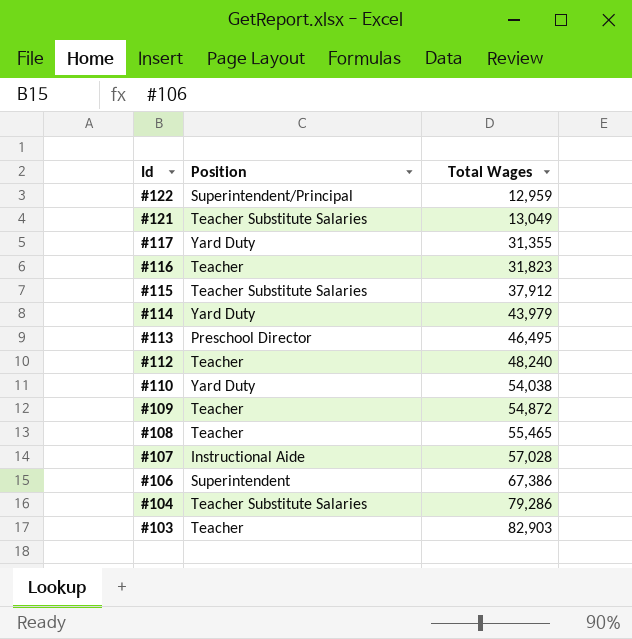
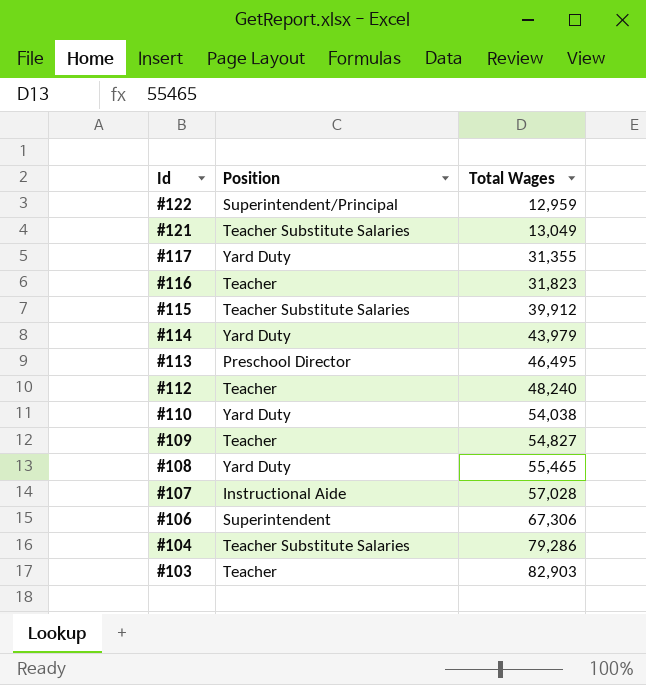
#115 | Total Wages: 37,912 -> 39,912
#109 | Total Wages: 54,872 -> 54,827
#108 | Position: Teacher -> Yard Duty
#106 | Total Wages: 67,386 -> 67,306

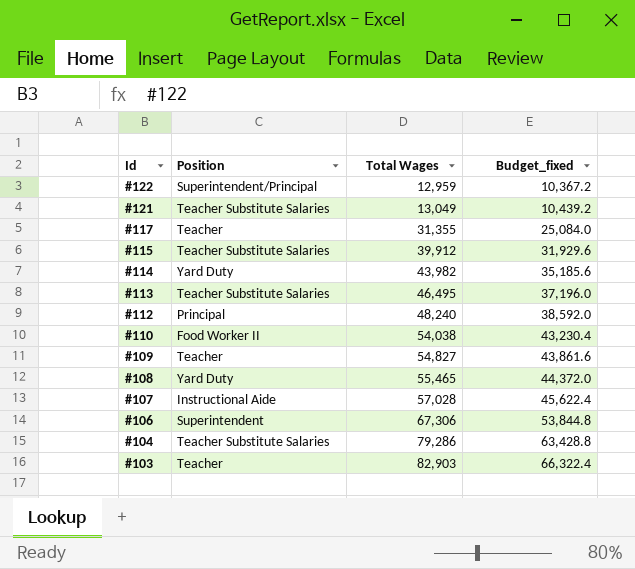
column Budget_fixed | formula: none -> [Total Wages] * 0.8
row #116: Teacher | 31,823 -> none
#117 | Position: Yard Duty -> Teacher
#114 | Total Wages: 43,979 -> 43,982
#113 | Position: Preschool Director -> Teacher Substitute Salaries
#112 | Position: Teacher -> Principal
#110 | Position: Yard Duty -> Food Worker II

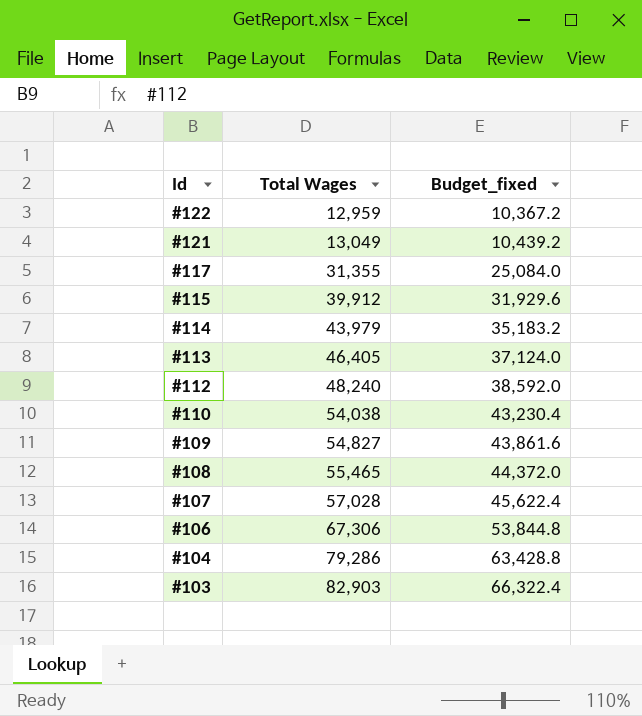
column Position | position: 2 -> none
#114 | Total Wages: 43,982 -> 43,979
#114 | Budget_fixed: 35,185.6 -> 35,183.2
#113 | Total Wages: 46,495 -> 46,405
#113 | Budget_fixed: 37,196.0 -> 37,124.0

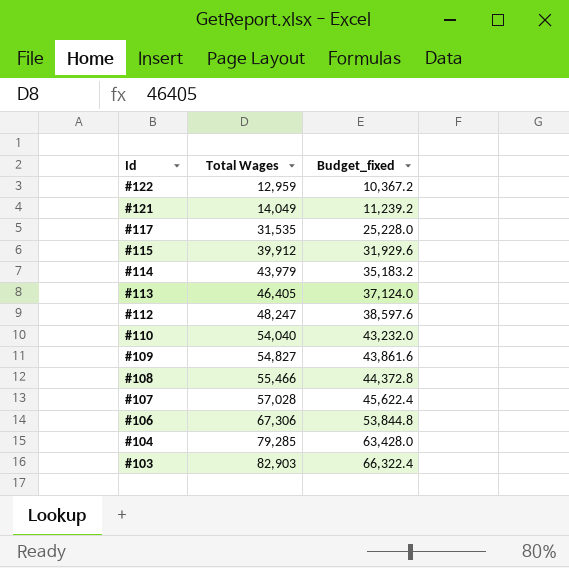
#121 | Total Wages: 13,049 -> 14,049
#121 | Budget_fixed: 10,439.2 -> 11,239.2
#117 | Total Wages: 31,355 -> 31,535
#117 | Budget_fixed: 25,084.0 -> 25,228.0
#112 | Total Wages: 48,240 -> 48,247
#112 | Budget_fixed: 38,592.0 -> 38,597.6
#110 | Total Wages: 54,038 -> 54,040
#110 | Budget_fixed: 43,230.4 -> 43,232.0
#108 | Total Wages: 55,465 -> 55,466
#108 | Budget_fixed: 44,372.0 -> 44,372.8
#104 | Total Wages: 79,286 -> 79,285
#104 | Budget_fixed: 63,428.8 -> 63,428.0

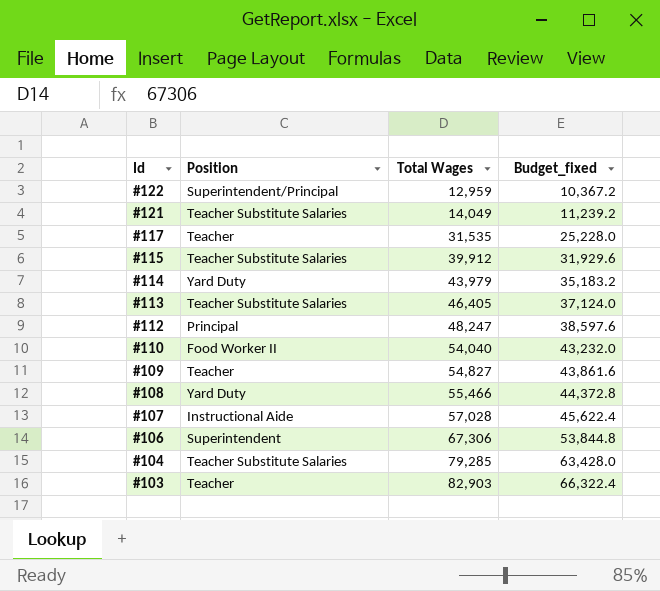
column Position | position: none -> 2

